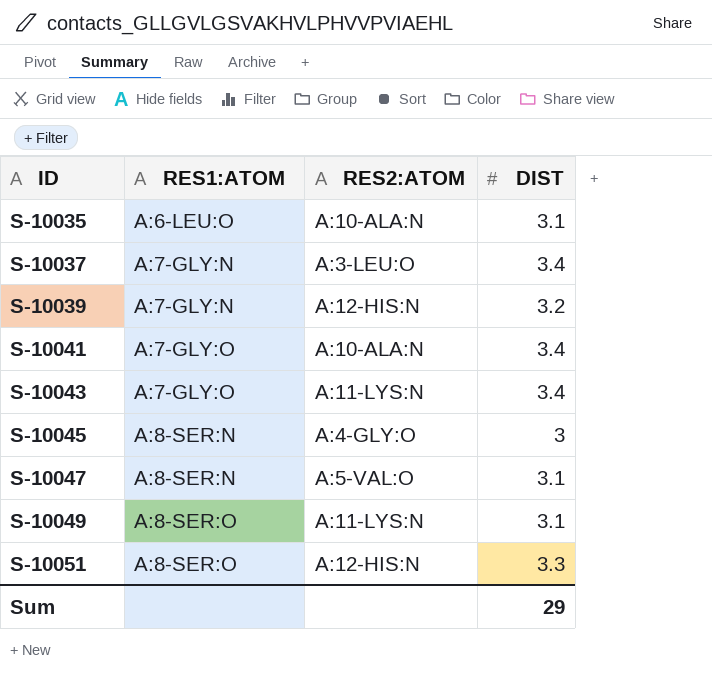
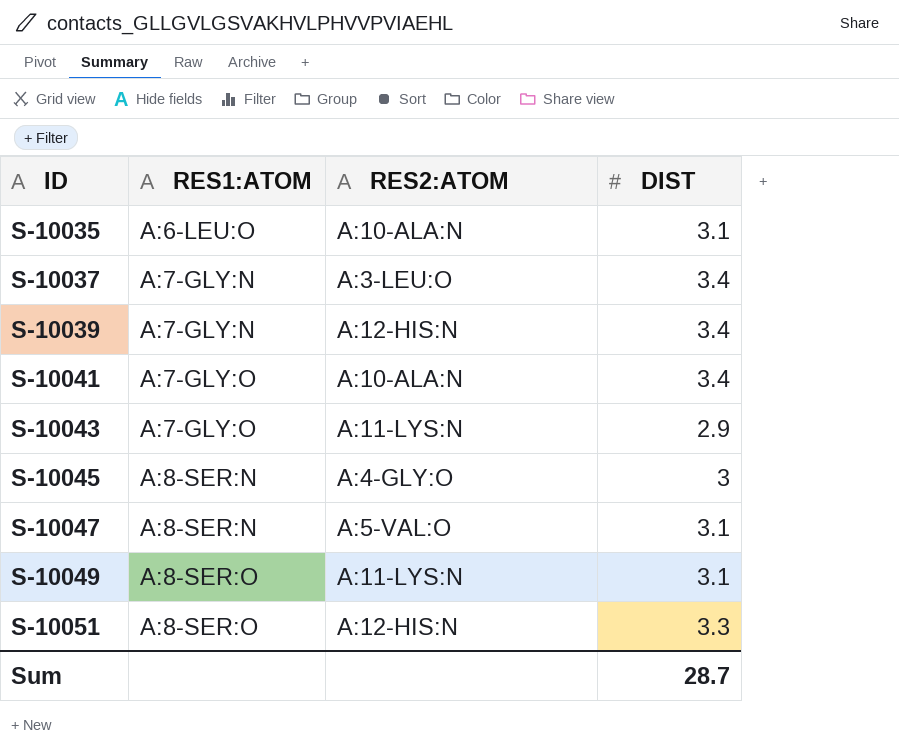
S-10039 | DIST: 3.2 -> 3.4
S-10043 | DIST: 3.4 -> 2.9
Sum | DIST: 29 -> 28.7

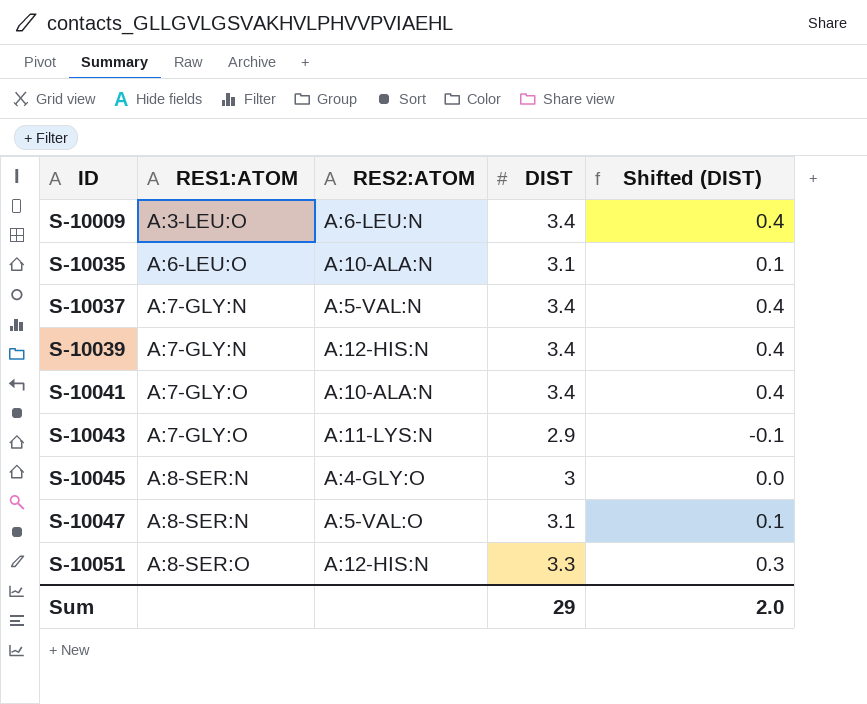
column Shifted (DIST) | formula: none -> [DIST] - 3
row S-10049: A:8-SER:O | A:11-LYS:N | 3.1 -> none
row S-10009: none -> A:3-LEU:O | A:6-LEU:N | 3.4 | 0.4
S-10037 | RES2:ATOM: A:3-LEU:O -> A:5-VAL:N
Sum | DIST: 28.7 -> 29

